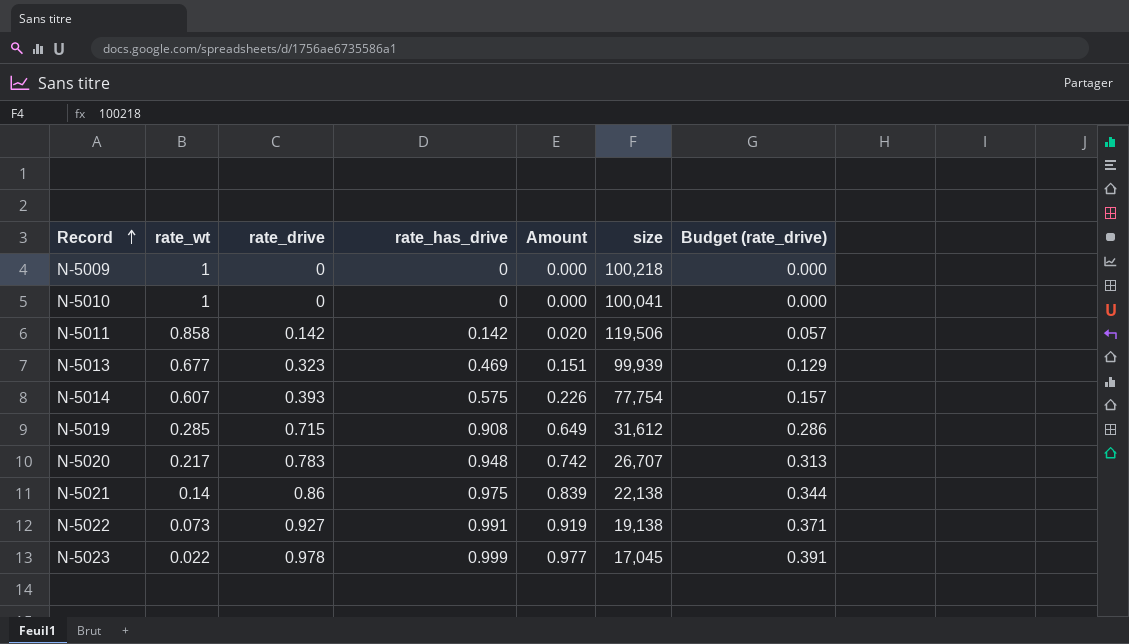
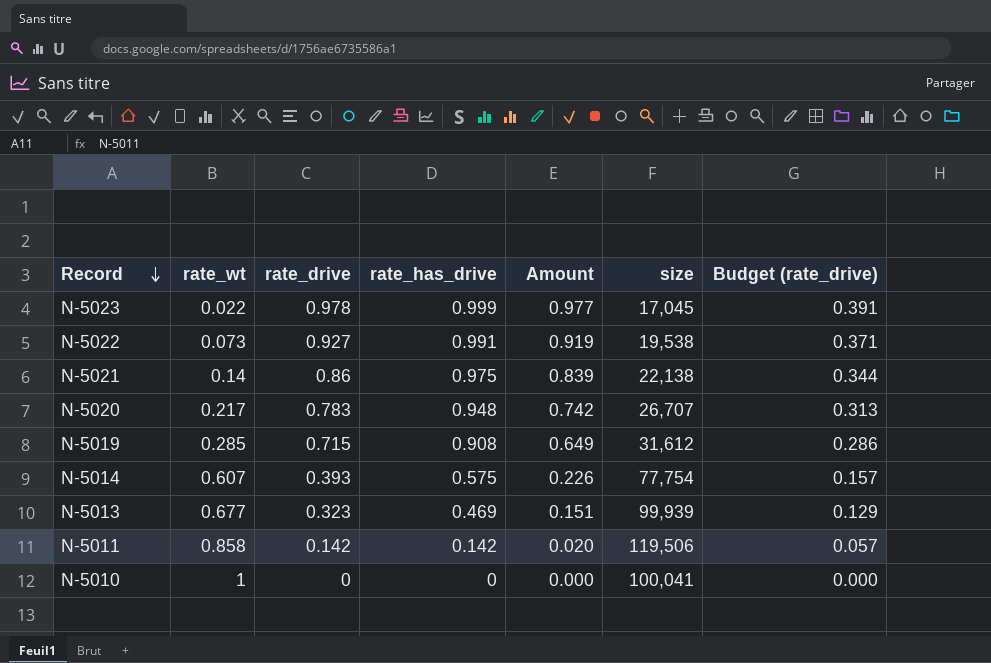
row order: Record ascending -> Record descending
row N-5009: 1 | 0 | 0 | 0.000 | 100,218 | 0.000 -> none
N-5022 | size: 19,138 -> 19,538

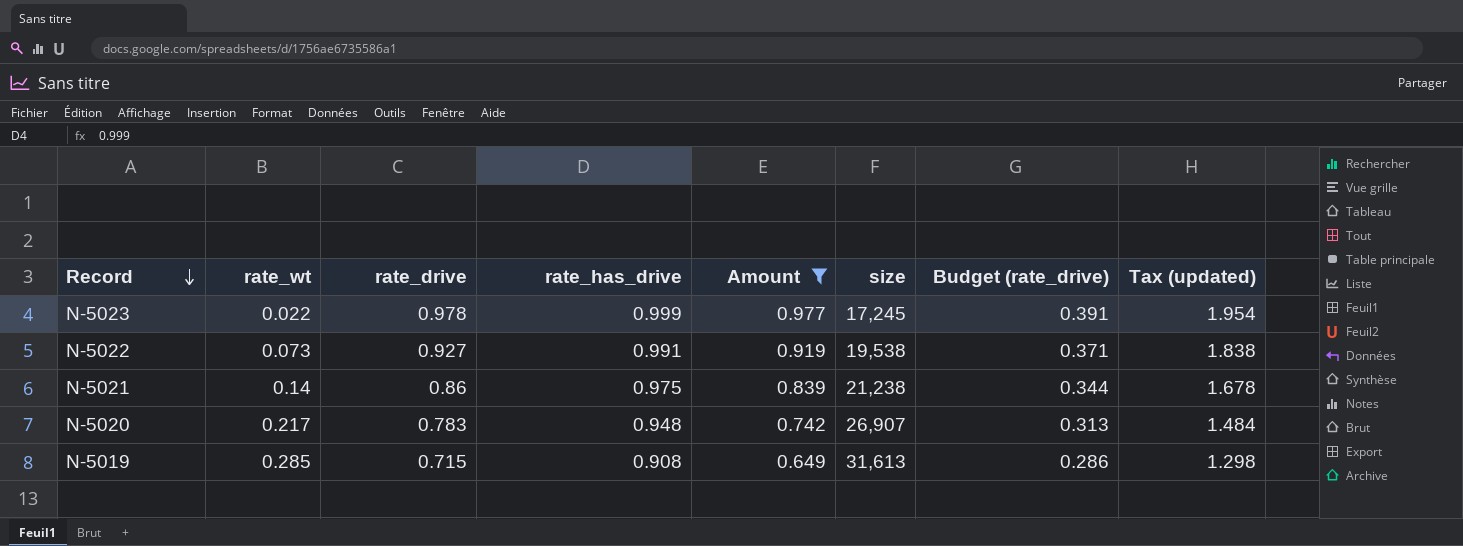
filter: none -> Amount >= 0.649
column Tax (updated) | formula: none -> [Amount] * 2
N-5023 | size: 17,045 -> 17,245
N-5021 | size: 22,138 -> 21,238
N-5020 | size: 26,707 -> 26,907
N-5019 | size: 31,612 -> 31,613

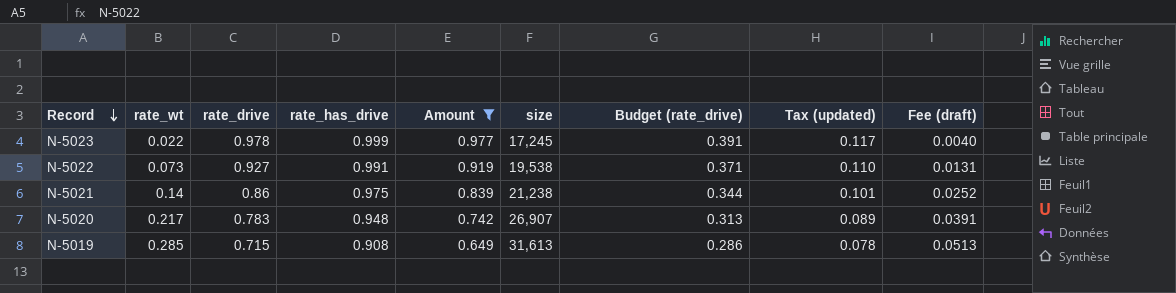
column Tax (updated) | formula: [Amount] * 2 -> [Amount] * 0.12
column Fee (draft) | formula: none -> [rate_wt] * 0.18

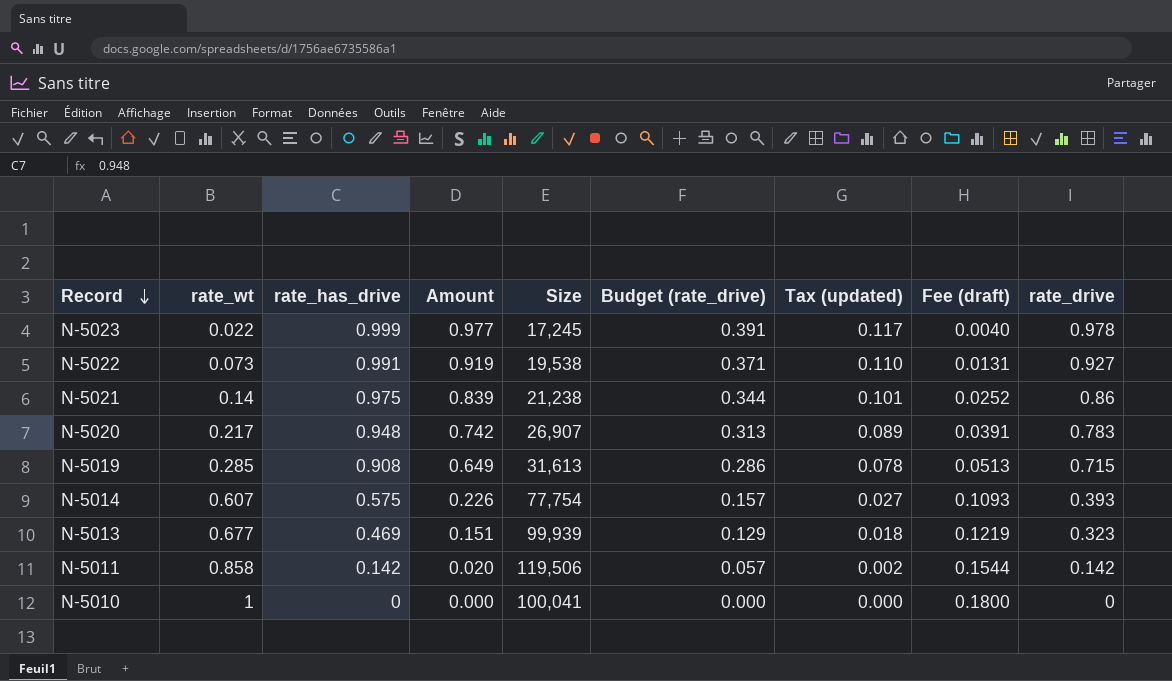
filter: Amount >= 0.649 -> none
column name: size -> Size
column rate_drive | position: 3 -> 9

